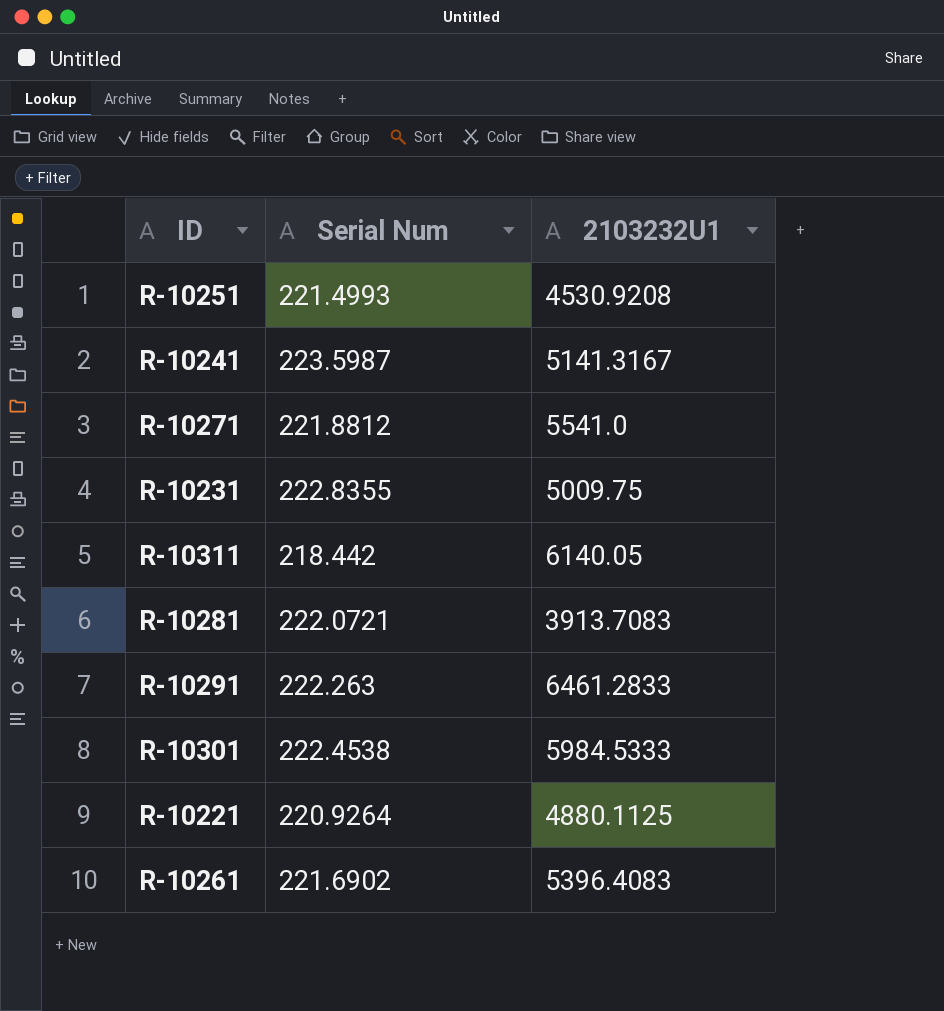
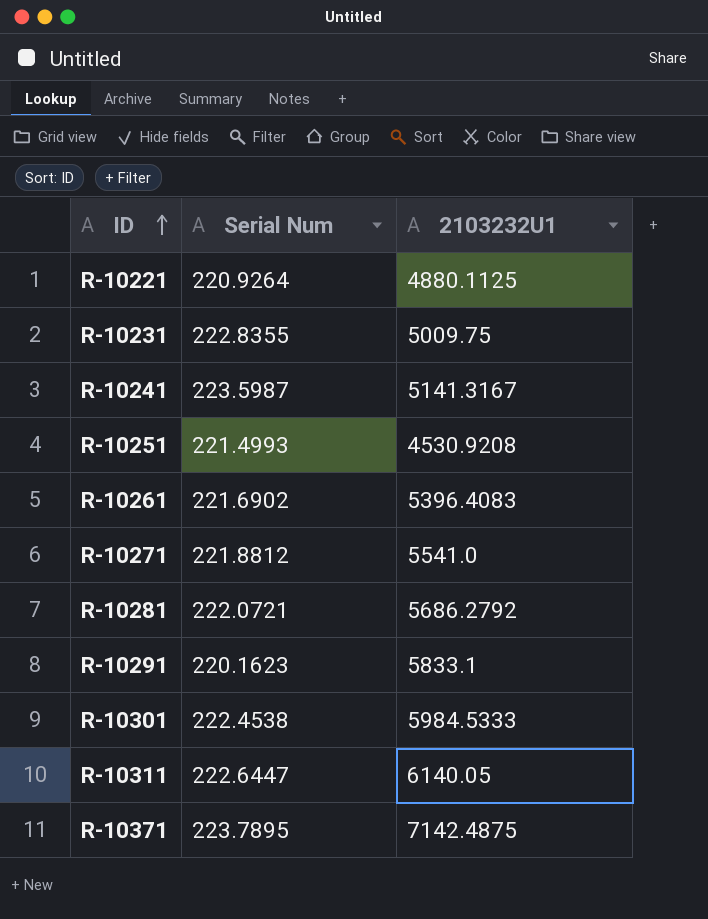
row order: none -> ID ascending
R-10281 | 2103232U1: 3913.7083 -> 5686.2792
R-10291 | Serial Num: 222.263 -> 220.1623
R-10291 | 2103232U1: 6461.2833 -> 5833.1
R-10311 | Serial Num: 218.442 -> 222.6447
row R-10371: none -> 223.7895 | 7142.4875

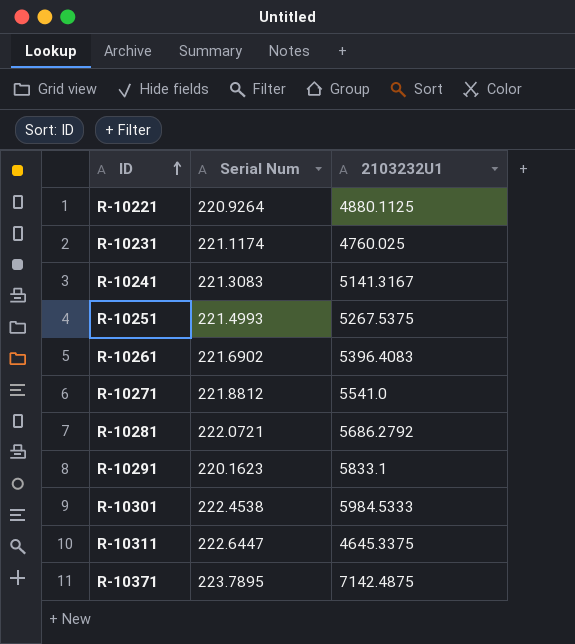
R-10231 | Serial Num: 222.8355 -> 221.1174
R-10231 | 2103232U1: 5009.75 -> 4760.025
R-10241 | Serial Num: 223.5987 -> 221.3083
R-10251 | 2103232U1: 4530.9208 -> 5267.5375
R-10311 | 2103232U1: 6140.05 -> 4645.3375

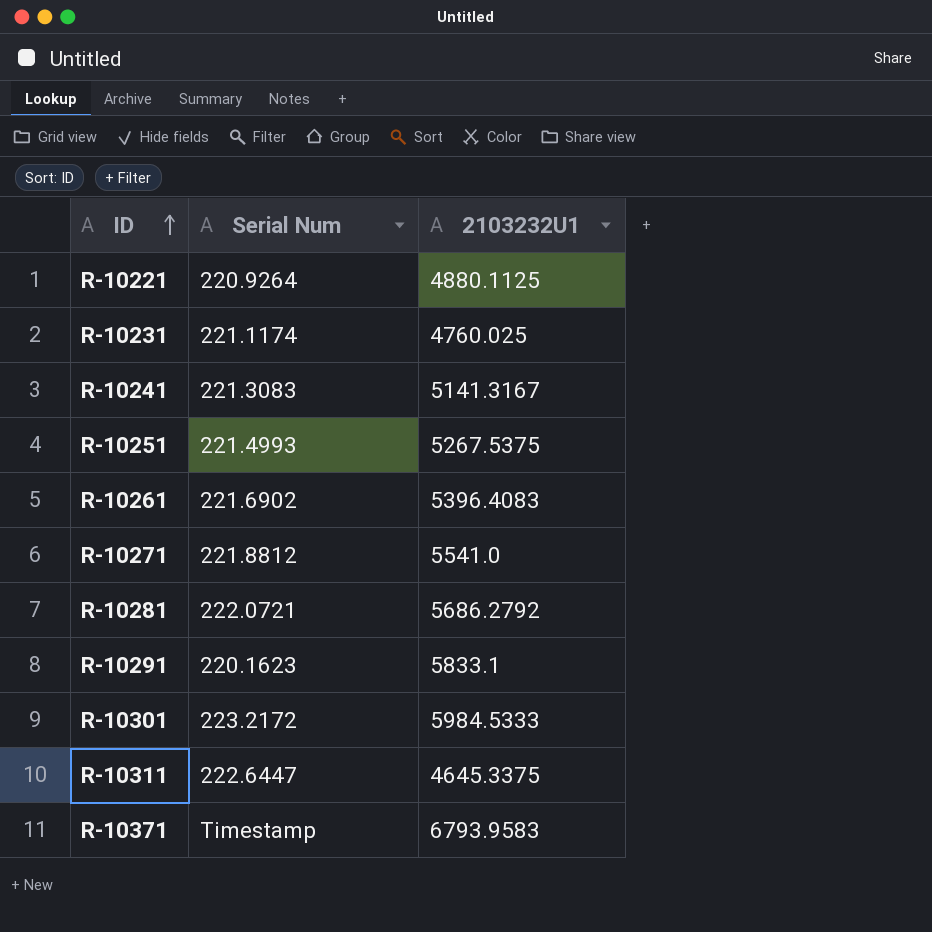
R-10301 | Serial Num: 222.4538 -> 223.2172
R-10371 | Serial Num: 223.7895 -> Timestamp
R-10371 | 2103232U1: 7142.4875 -> 6793.9583

